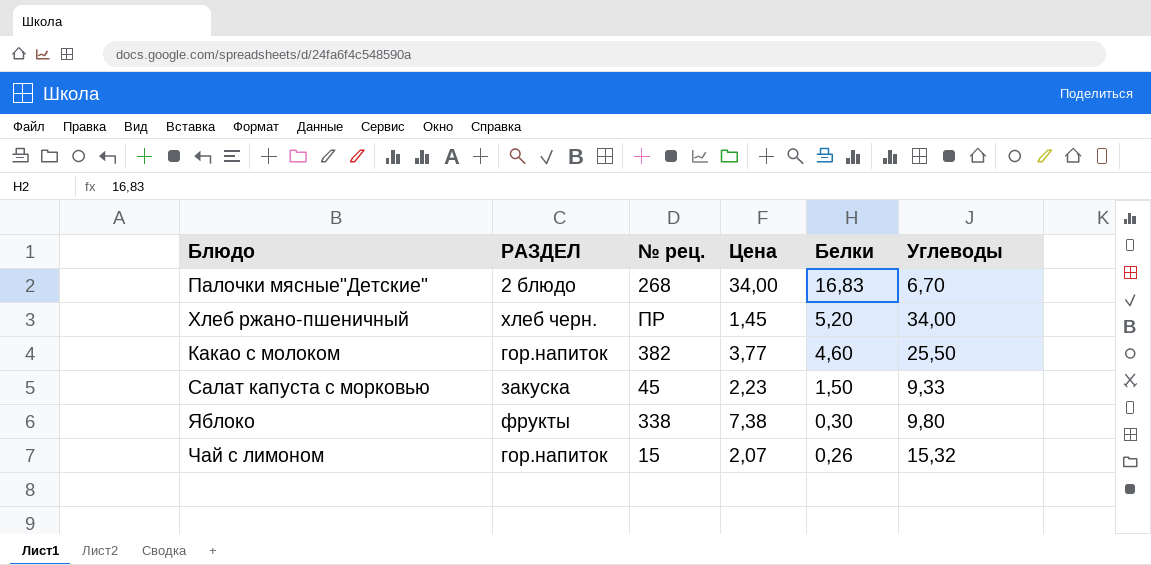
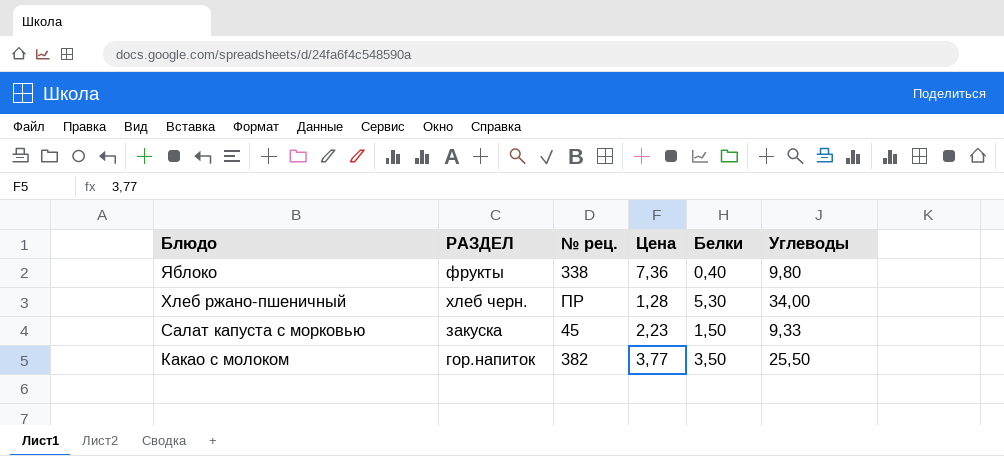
row order: Белки descending -> Блюдо descending
row Палочки мясные"Детские": 2 блюдо | 268 | 34,00 | 16,83 | 6,70 -> none
row Чай с лимоном: гор.напиток | 15 | 2,07 | 0,26 | 15,32 -> none
Яблоко | Цена: 7,38 -> 7,36
Яблоко | Белки: 0,30 -> 0,40
Хлеб ржано-пшеничный | Цена: 1,45 -> 1,28
Хлеб ржано-пшеничный | Белки: 5,20 -> 5,30
Какао с молоком | Белки: 4,60 -> 3,50

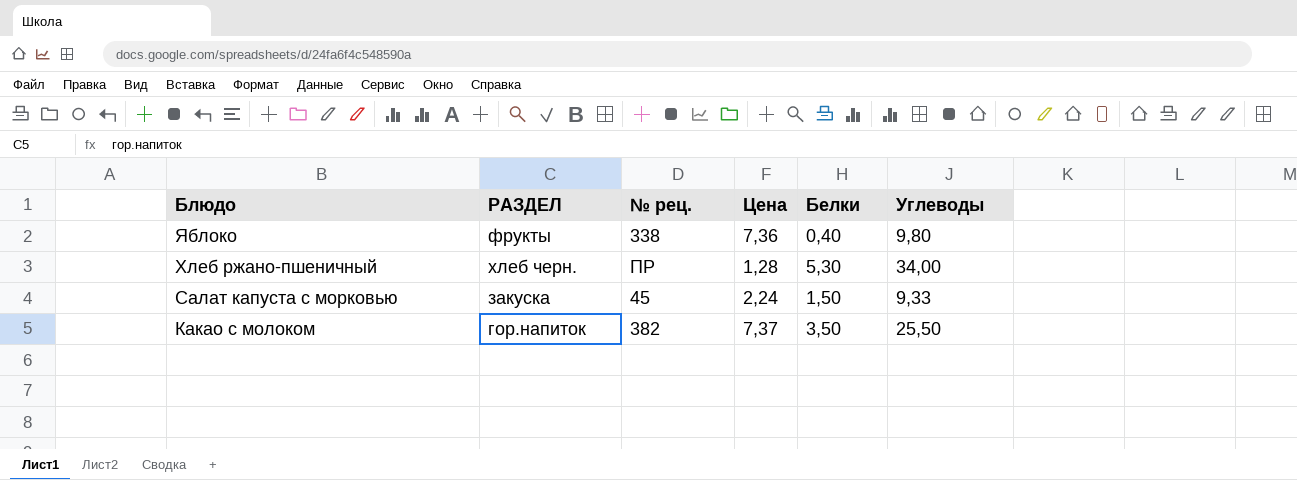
Салат капуста с морковью | Цена: 2,23 -> 2,24
Какао с молоком | Цена: 3,77 -> 7,37

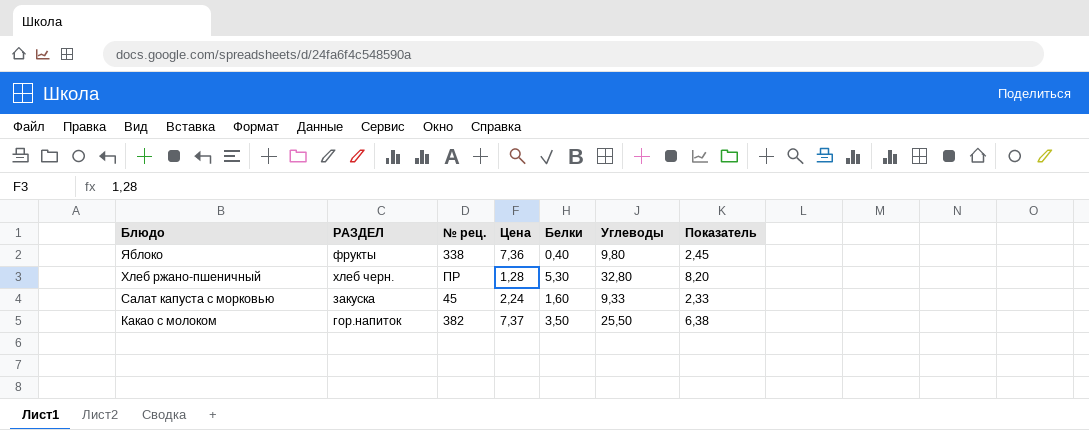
column Показатель | formula: none -> [Углеводы] * 0,25
Хлеб ржано-пшеничный | Углеводы: 34,00 -> 32,80
Салат капуста с морковью | Белки: 1,50 -> 1,60

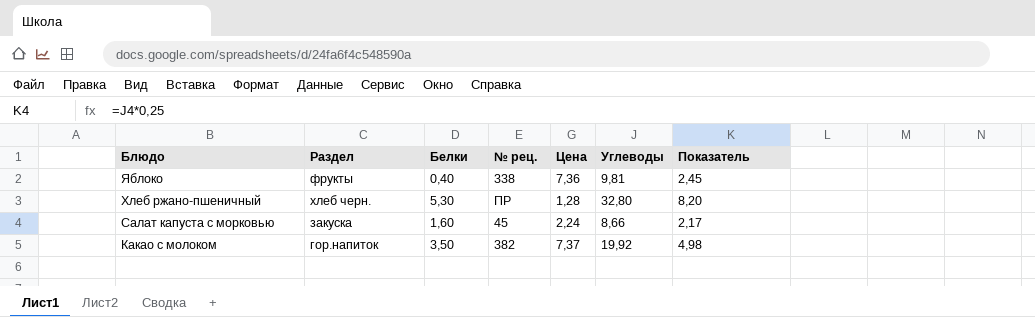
column name: РАЗДЕЛ -> Раздел
column Белки | position: 5 -> 3
Яблоко | Углеводы: 9,80 -> 9,81
Салат капуста с морковью | Углеводы: 9,33 -> 8,66
Салат капуста с морковью | Показатель: 2,33 -> 2,17
Какао с молоком | Углеводы: 25,50 -> 19,92
Какао с молоком | Показатель: 6,38 -> 4,98

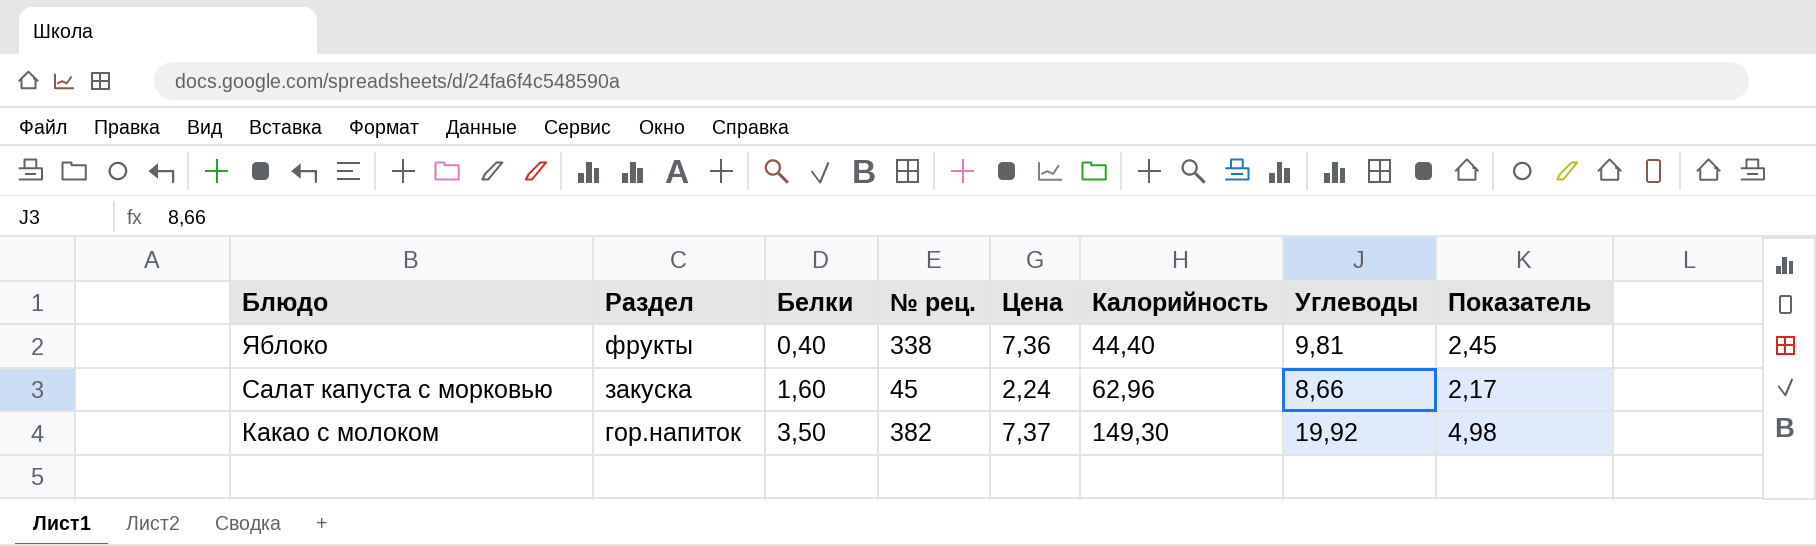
column Калорийность | position: none -> 6
row Хлеб ржано-пшеничный: хлеб черн. | 5,30 | ПР | 1,28 | 32,80 | 8,20 -> none

